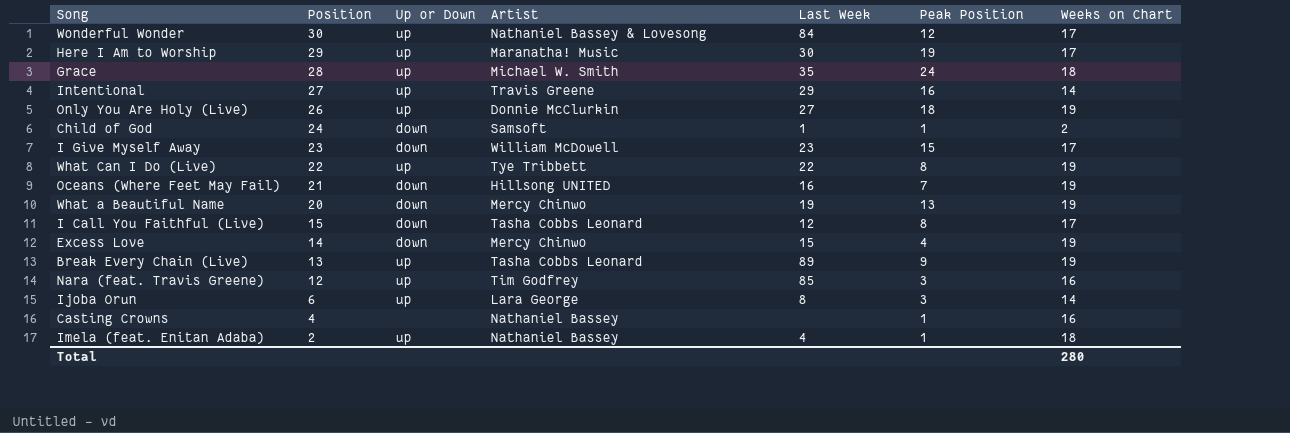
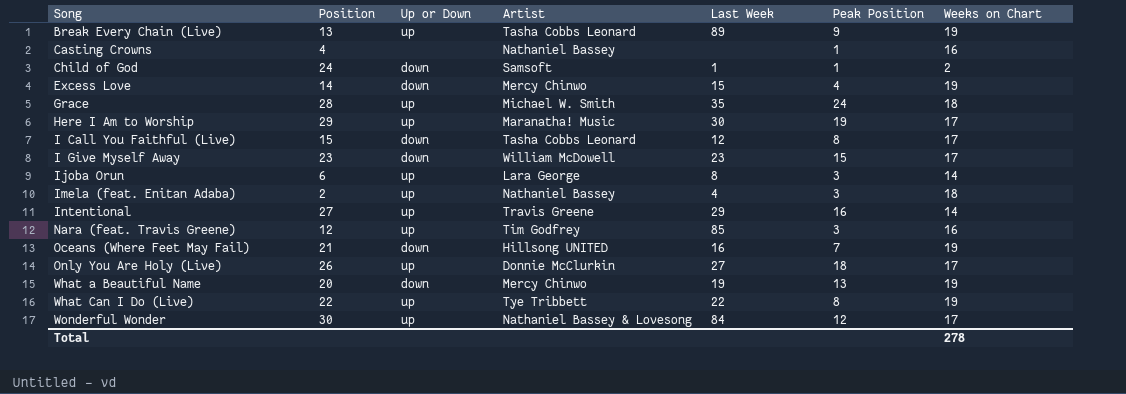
row order: Position descending -> Song ascending
Imela (feat. Enitan Adaba) | Peak Position: 1 -> 3
Only You Are Holy (Live) | Weeks on Chart: 19 -> 17
Total | Weeks on Chart: 280 -> 278

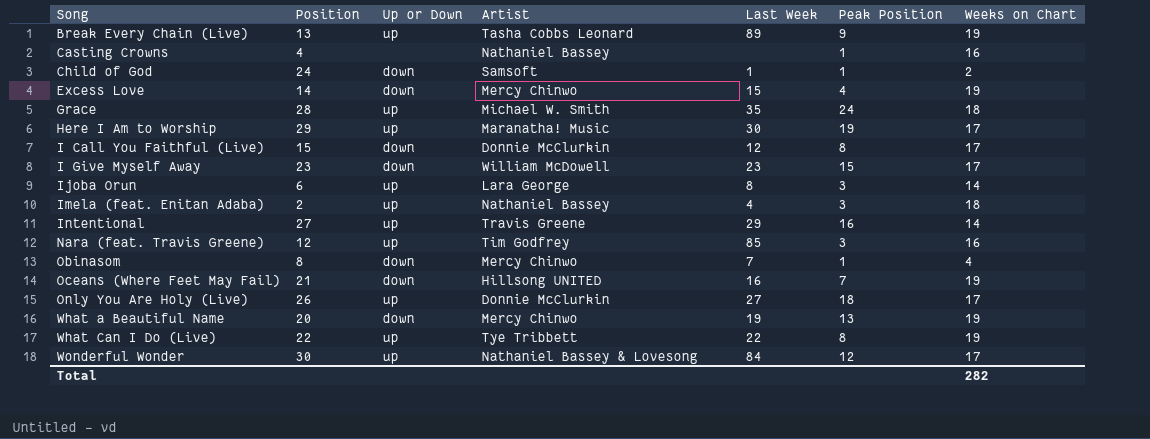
I Call You Faithful (Live) | Artist: Tasha Cobbs Leonard -> Donnie McClurkin
row Obinasom: none -> 8 | down | Mercy Chinwo | 7 | 1 | 4
Total | Weeks on Chart: 278 -> 282

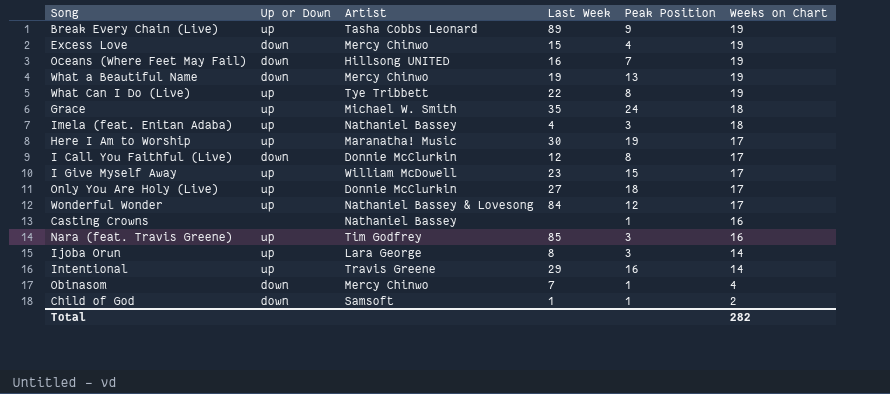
row order: Song ascending -> Weeks on Chart descending
column Position | position: 2 -> none
I Give Myself Away | Up or Down: down -> up

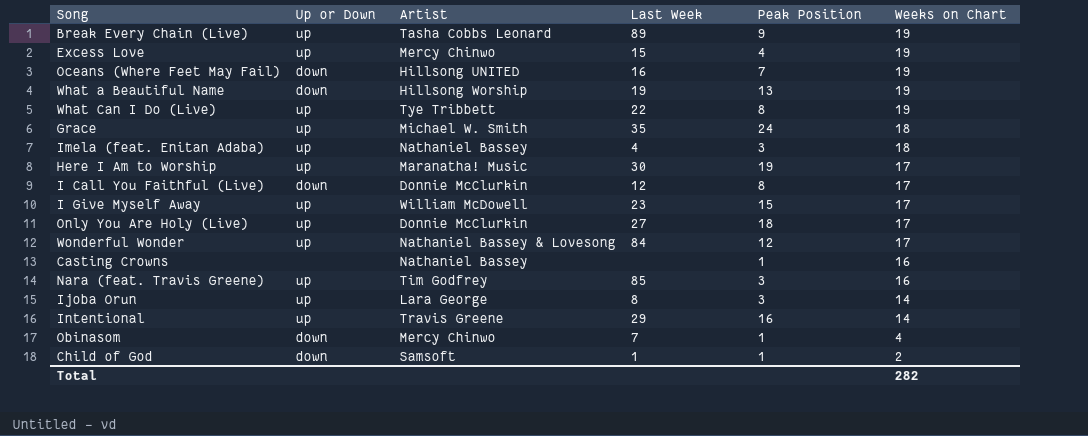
Excess Love | Up or Down: down -> up
What a Beautiful Name | Artist: Mercy Chinwo -> Hillsong Worship

